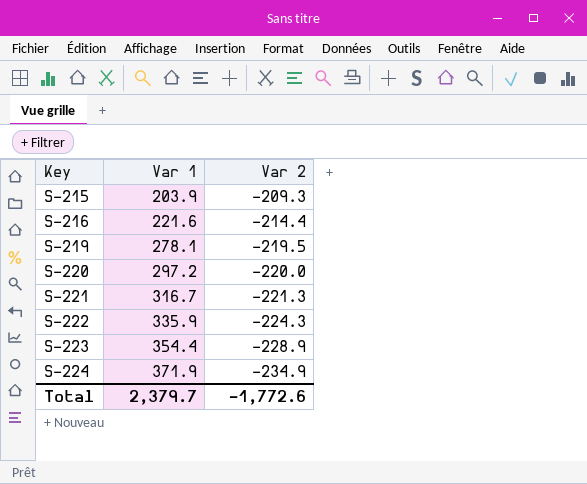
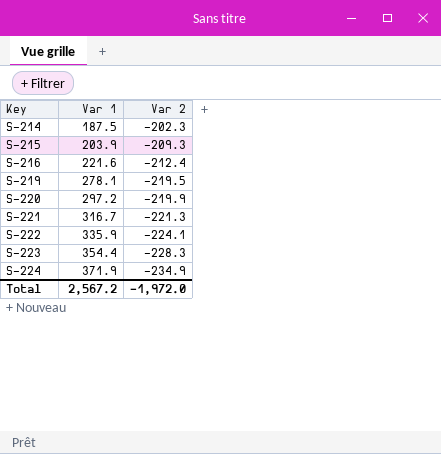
row S-214: none -> 187.5 | -202.3
S-216 | Var 2: -214.4 -> -212.4
S-220 | Var 2: -220.0 -> -219.9
S-222 | Var 2: -224.3 -> -224.1
S-223 | Var 2: -228.9 -> -228.3
Total | Var 1: 2,379.7 -> 2,567.2
Total | Var 2: -1,772.6 -> -1,972.0

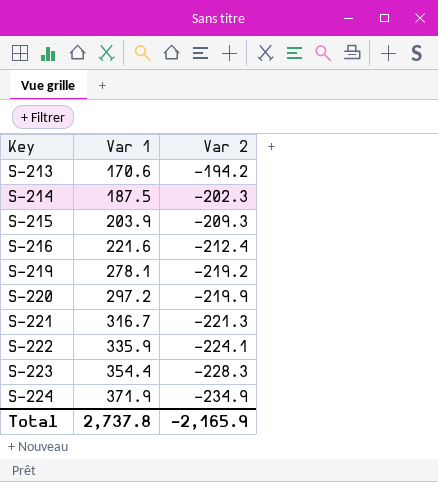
row S-213: none -> 170.6 | -194.2
S-219 | Var 2: -219.5 -> -219.2
Total | Var 1: 2,567.2 -> 2,737.8
Total | Var 2: -1,972.0 -> -2,165.9

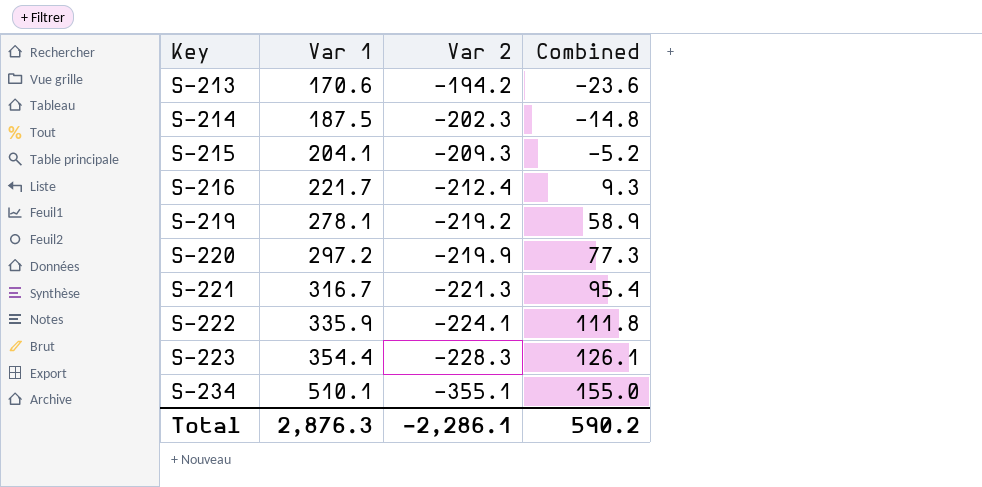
column Combined | formula: none -> [Var 1] + [Var 2]
row S-224: 371.9 | -234.9 -> none
S-215 | Var 1: 203.9 -> 204.1
S-216 | Var 1: 221.6 -> 221.7
row S-234: none -> 510.1 | -355.1 | 155.0
Total | Var 1: 2,737.8 -> 2,876.3
Total | Var 2: -2,165.9 -> -2,286.1

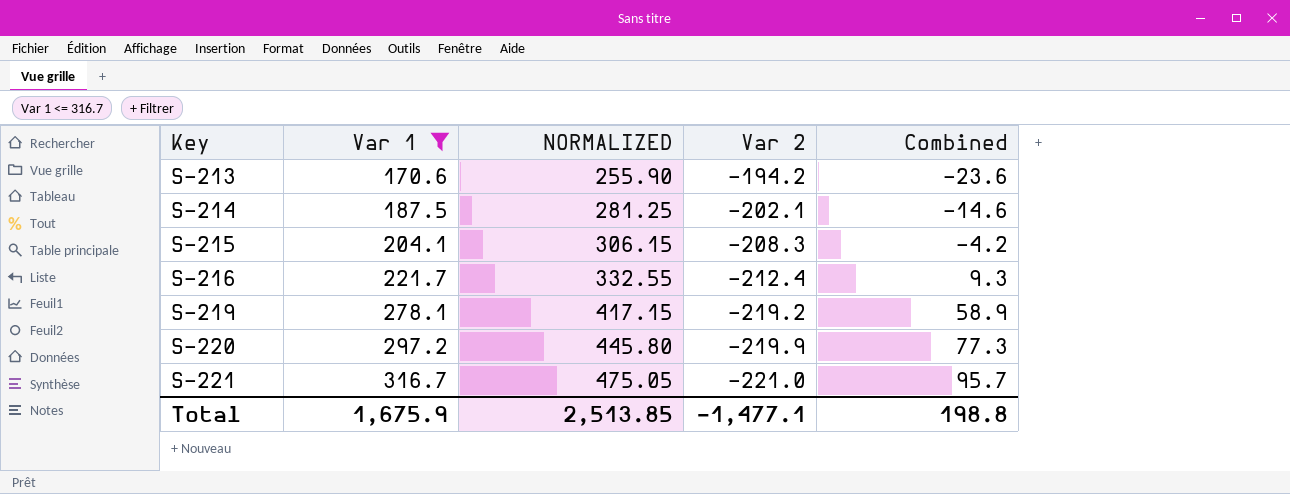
filter: none -> Var 1 <= 316.7
column NORMALIZED | formula: none -> [Var 1] * 1.5
S-214 | Var 2: -202.3 -> -202.1
S-214 | Combined: -14.8 -> -14.6
S-215 | Var 2: -209.3 -> -208.3
S-215 | Combined: -5.2 -> -4.2
S-221 | Var 2: -221.3 -> -221.0
S-221 | Combined: 95.4 -> 95.7
Total | Var 1: 2,876.3 -> 1,675.9
Total | Var 2: -2,286.1 -> -1,477.1
Total | Combined: 590.2 -> 198.8

